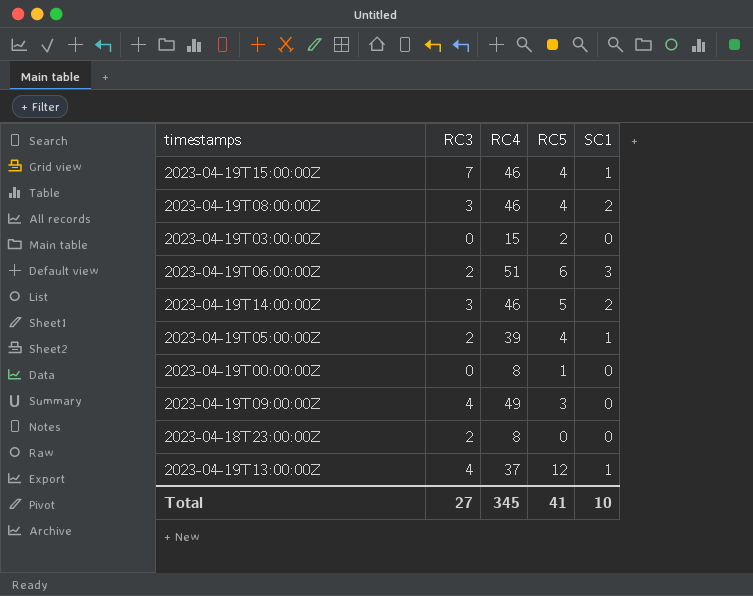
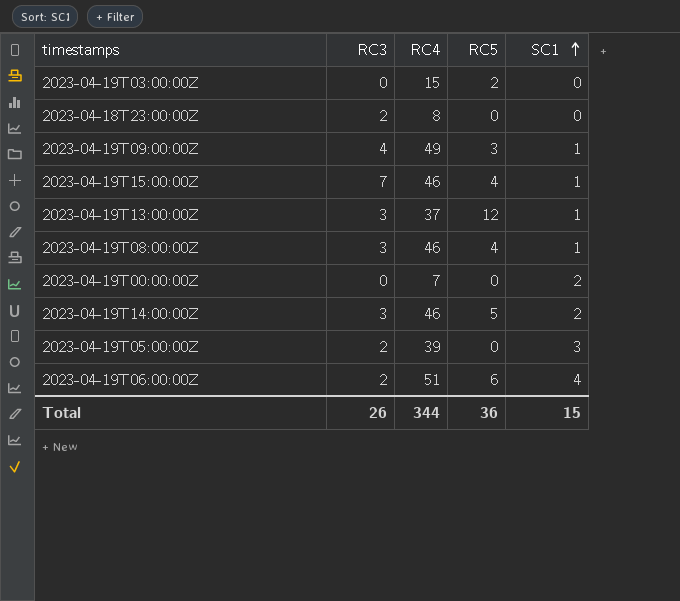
row order: none -> SC1 ascending
2023-04-19T09:00:00Z | SC1: 0 -> 1
2023-04-19T13:00:00Z | RC3: 4 -> 3
2023-04-19T08:00:00Z | SC1: 2 -> 1
2023-04-19T00:00:00Z | RC4: 8 -> 7
2023-04-19T00:00:00Z | RC5: 1 -> 0
2023-04-19T00:00:00Z | SC1: 0 -> 2
2023-04-19T05:00:00Z | RC5: 4 -> 0
2023-04-19T05:00:00Z | SC1: 1 -> 3
2023-04-19T06:00:00Z | SC1: 3 -> 4
Total | RC3: 27 -> 26
Total | RC4: 345 -> 344
Total | RC5: 41 -> 36
Total | SC1: 10 -> 15

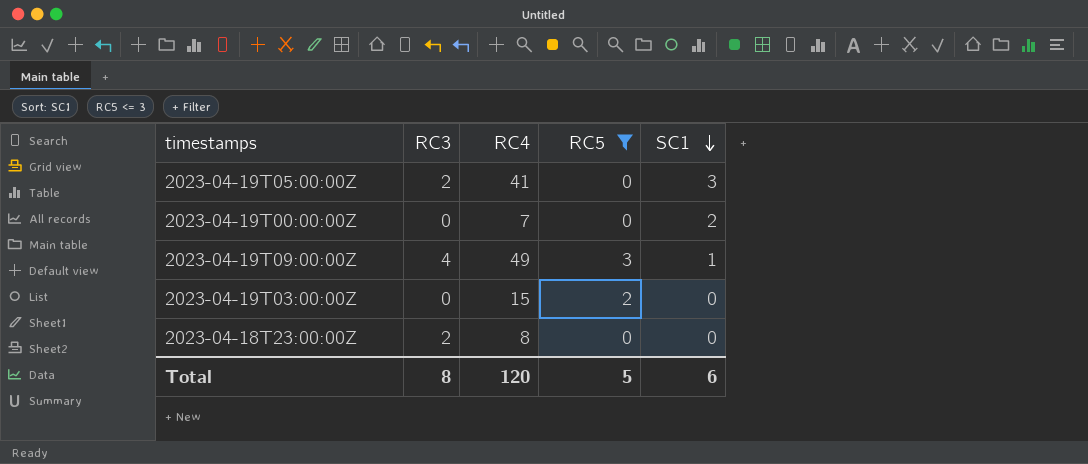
filter: none -> RC5 <= 3
row order: SC1 ascending -> SC1 descending
2023-04-19T05:00:00Z | RC4: 39 -> 41
Total | RC3: 26 -> 8
Total | RC4: 344 -> 120
Total | RC5: 36 -> 5
Total | SC1: 15 -> 6

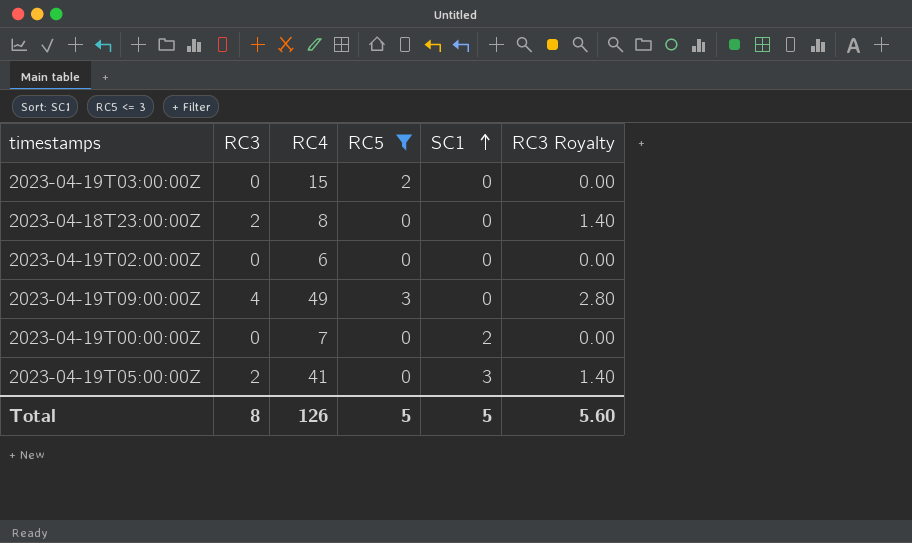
row order: SC1 descending -> SC1 ascending
column RC3 Royalty | formula: none -> [RC3] * 0.7
row 2023-04-19T02:00:00Z: none -> 0 | 6 | 0 | 0 | 0.00
2023-04-19T09:00:00Z | SC1: 1 -> 0
Total | RC4: 120 -> 126
Total | SC1: 6 -> 5

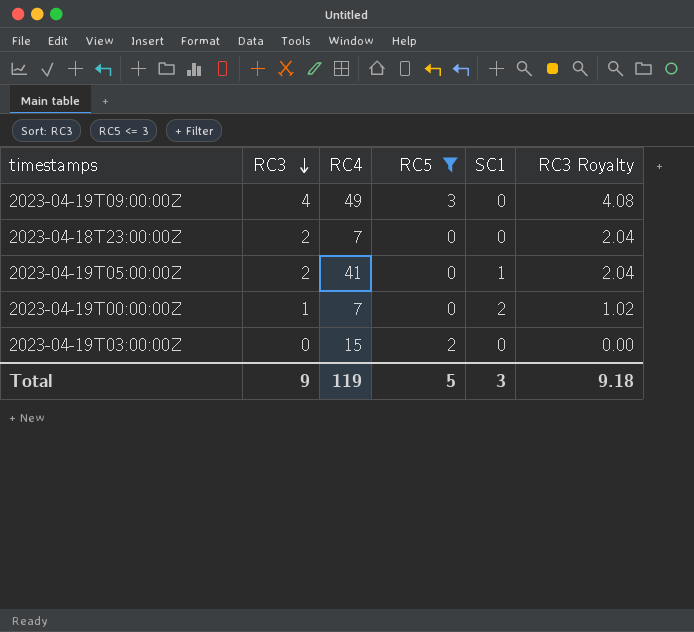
row order: SC1 ascending -> RC3 descending
column RC3 Royalty | formula: [RC3] * 0.7 -> [RC3] * 1.02
row 2023-04-19T02:00:00Z: 0 | 6 | 0 | 0 | 0.00 -> none
2023-04-18T23:00:00Z | RC4: 8 -> 7
2023-04-19T05:00:00Z | SC1: 3 -> 1
2023-04-19T00:00:00Z | RC3: 0 -> 1
Total | RC3: 8 -> 9
Total | RC4: 126 -> 119
Total | SC1: 5 -> 3
Total | RC3 Royalty: 5.60 -> 9.18

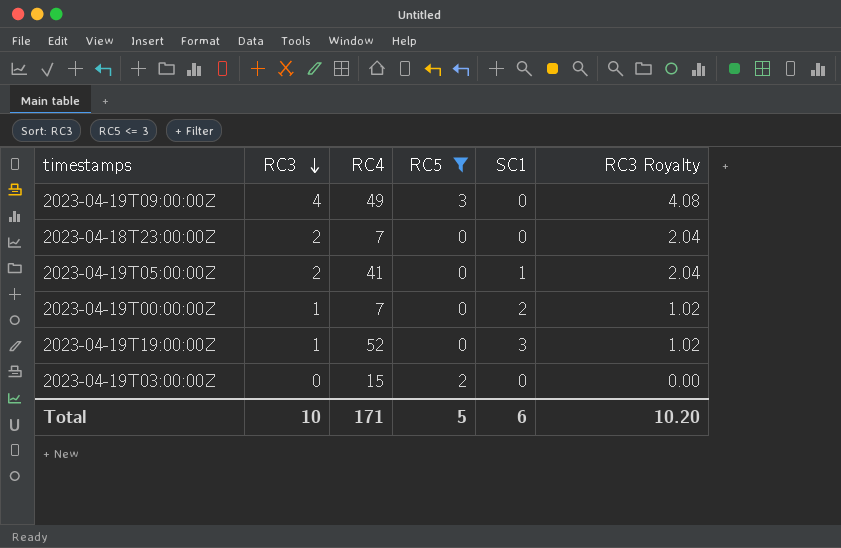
row 2023-04-19T19:00:00Z: none -> 1 | 52 | 0 | 3 | 1.02
Total | RC3: 9 -> 10
Total | RC4: 119 -> 171
Total | SC1: 3 -> 6
Total | RC3 Royalty: 9.18 -> 10.20

